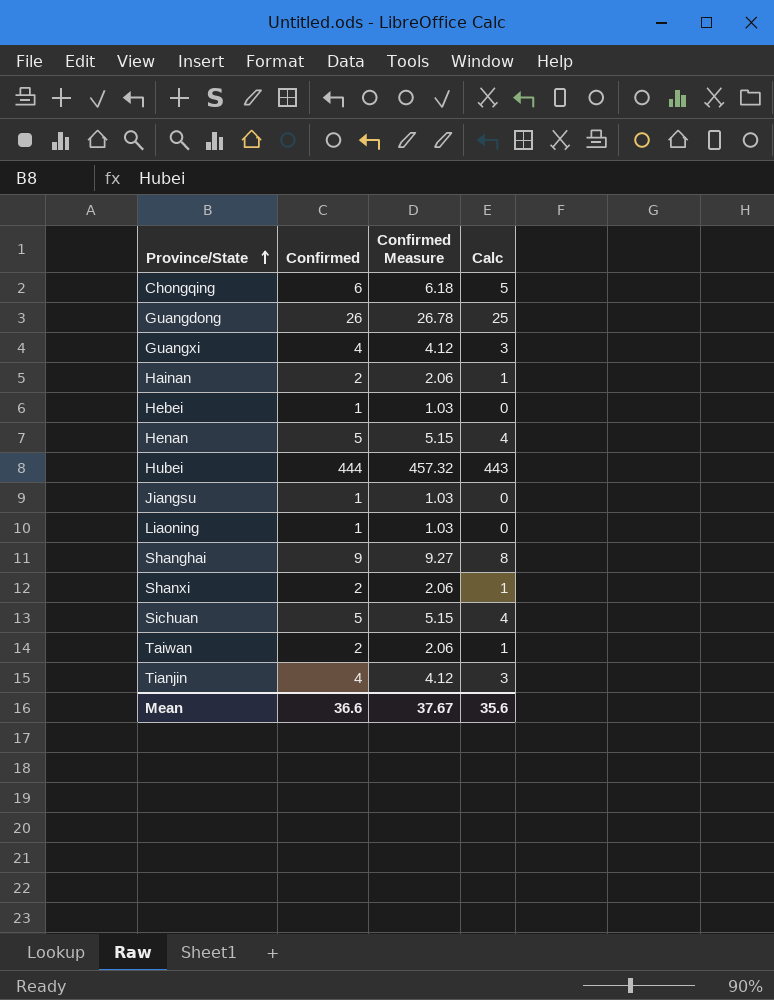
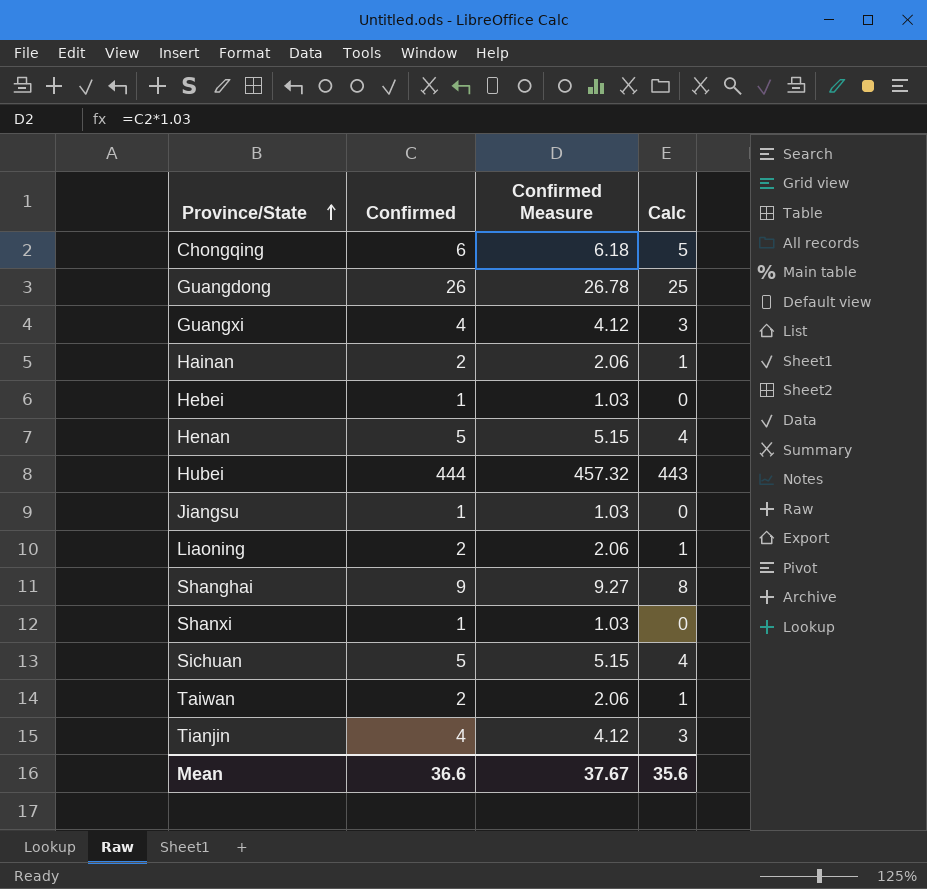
Liaoning | Confirmed: 1 -> 2
Liaoning | Confirmed Measure: 1.03 -> 2.06
Liaoning | Calc: 0 -> 1
Shanxi | Confirmed: 2 -> 1
Shanxi | Confirmed Measure: 2.06 -> 1.03
Shanxi | Calc: 1 -> 0

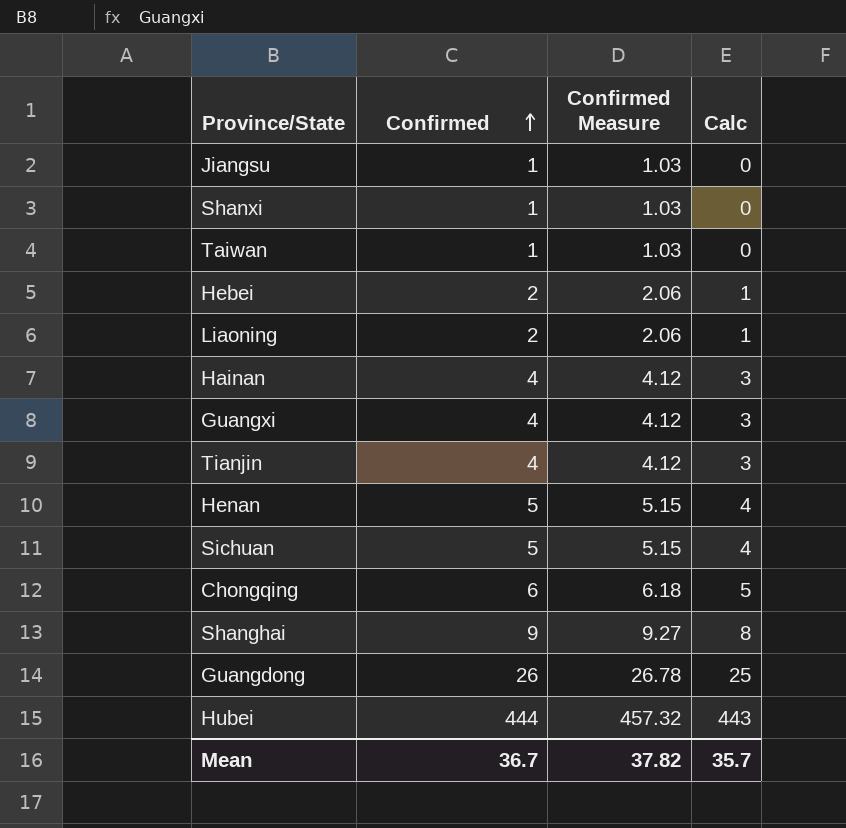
row order: Province/State ascending -> Confirmed ascending
Taiwan | Confirmed: 2 -> 1
Taiwan | Confirmed Measure: 2.06 -> 1.03
Taiwan | Calc: 1 -> 0
Hebei | Confirmed: 1 -> 2
Hebei | Confirmed Measure: 1.03 -> 2.06
Hebei | Calc: 0 -> 1
Hainan | Confirmed: 2 -> 4
Hainan | Confirmed Measure: 2.06 -> 4.12
Hainan | Calc: 1 -> 3
Mean | Confirmed: 36.6 -> 36.7
Mean | Confirmed Measure: 37.67 -> 37.82
Mean | Calc: 35.6 -> 35.7

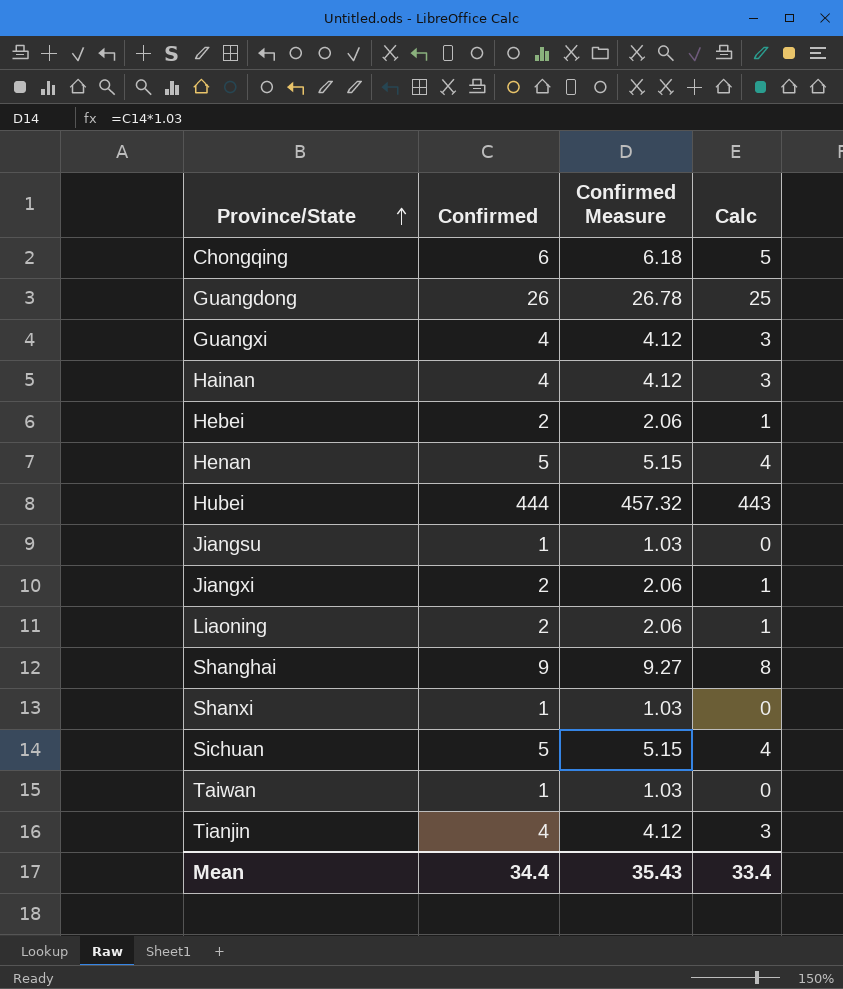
row order: Confirmed ascending -> Province/State ascending
row Jiangxi: none -> 2 | 2.06 | 1
Mean | Confirmed: 36.7 -> 34.4
Mean | Confirmed Measure: 37.82 -> 35.43
Mean | Calc: 35.7 -> 33.4

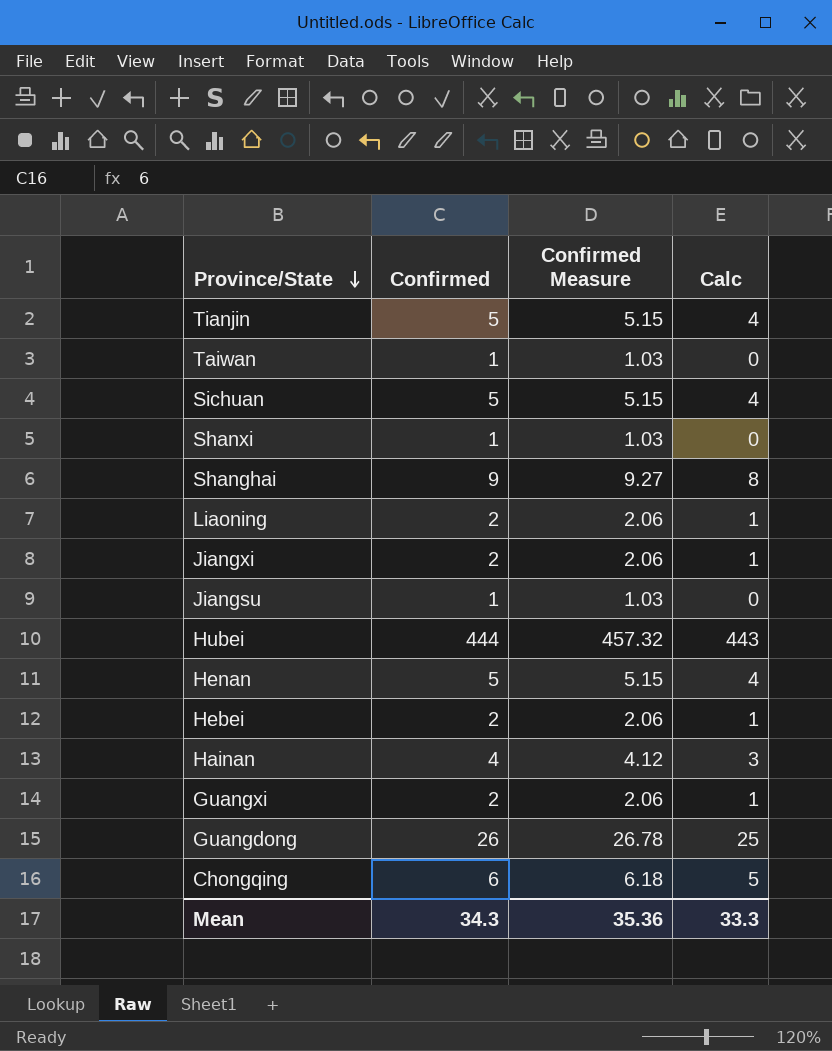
row order: Province/State ascending -> Province/State descending
Tianjin | Confirmed: 4 -> 5
Tianjin | Confirmed Measure: 4.12 -> 5.15
Tianjin | Calc: 3 -> 4
Guangxi | Confirmed: 4 -> 2
Guangxi | Confirmed Measure: 4.12 -> 2.06
Guangxi | Calc: 3 -> 1
Mean | Confirmed: 34.4 -> 34.3
Mean | Confirmed Measure: 35.43 -> 35.36
Mean | Calc: 33.4 -> 33.3

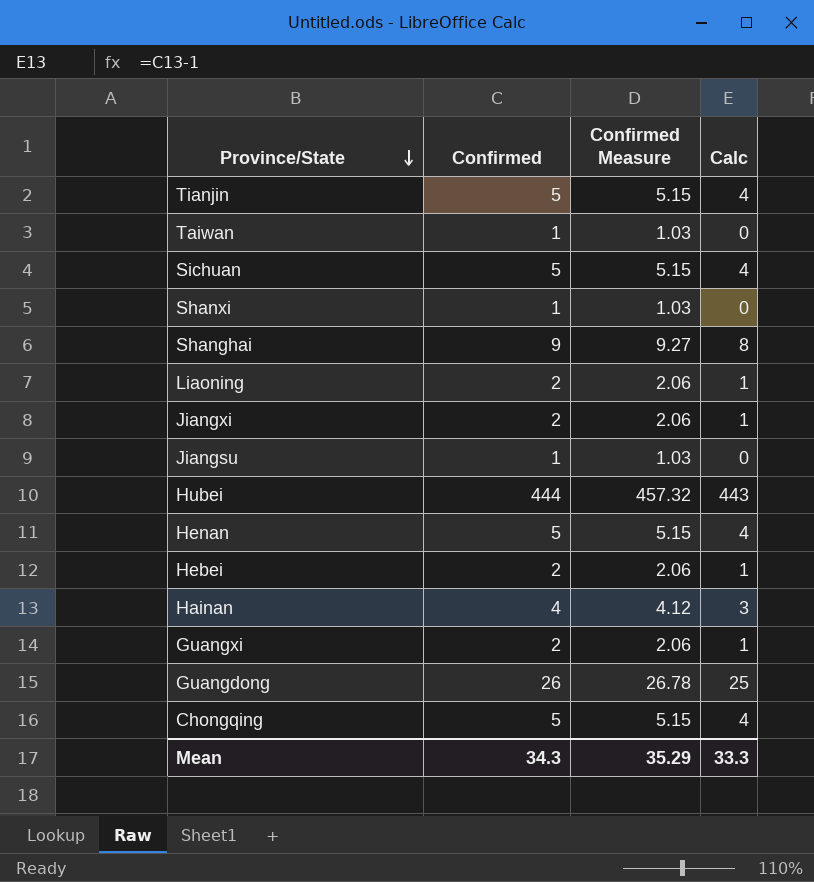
Chongqing | Confirmed: 6 -> 5
Chongqing | Confirmed Measure: 6.18 -> 5.15
Chongqing | Calc: 5 -> 4
Mean | Confirmed Measure: 35.36 -> 35.29

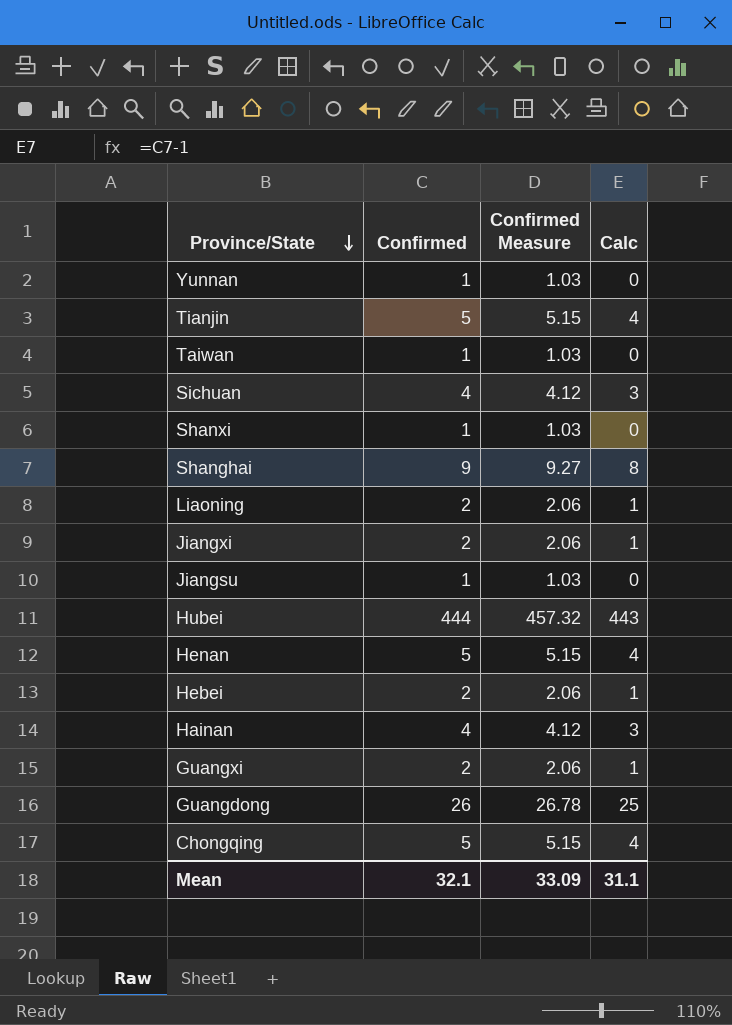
row Yunnan: none -> 1 | 1.03 | 0
Sichuan | Confirmed: 5 -> 4
Sichuan | Confirmed Measure: 5.15 -> 4.12
Sichuan | Calc: 4 -> 3
Mean | Confirmed: 34.3 -> 32.1
Mean | Confirmed Measure: 35.29 -> 33.09
Mean | Calc: 33.3 -> 31.1

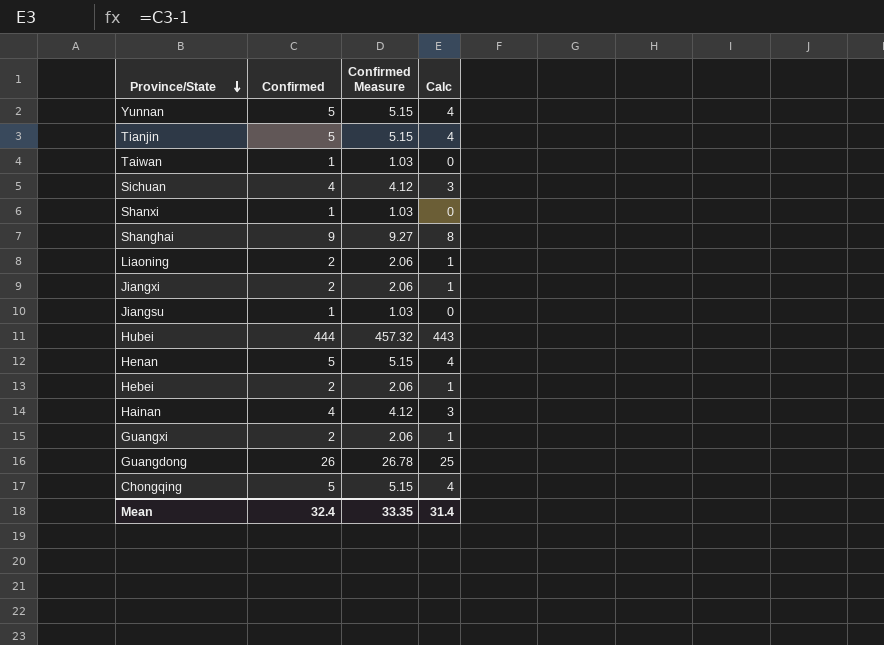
Yunnan | Confirmed: 1 -> 5
Yunnan | Confirmed Measure: 1.03 -> 5.15
Yunnan | Calc: 0 -> 4
Mean | Confirmed: 32.1 -> 32.4
Mean | Confirmed Measure: 33.09 -> 33.35
Mean | Calc: 31.1 -> 31.4

